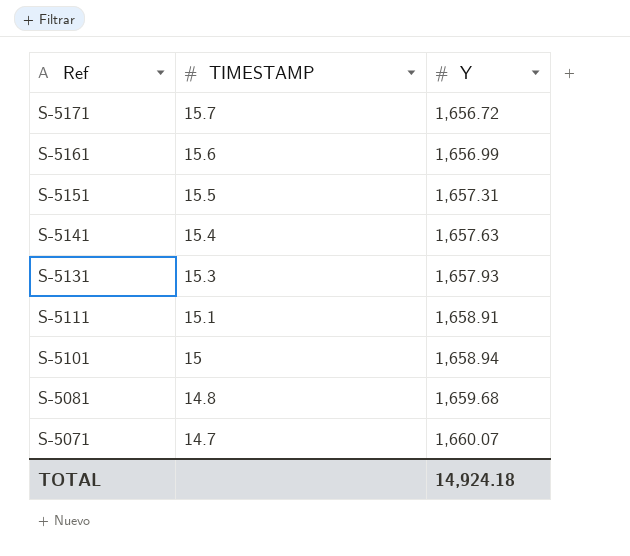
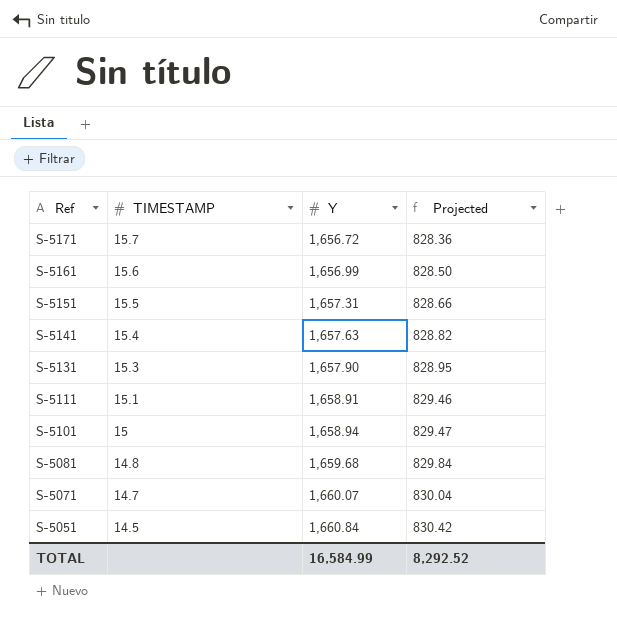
column Projected | formula: none -> [Y] * 0.5
S-5131 | Y: 1,657.93 -> 1,657.90
row S-5051: none -> 14.5 | 1,660.84 | 830.42
TOTAL | Y: 14,924.18 -> 16,584.99

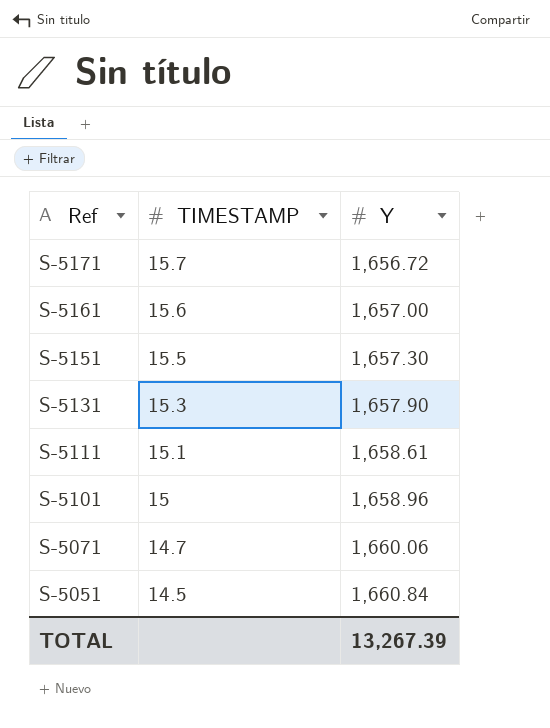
column Projected | formula: [Y] * 0.5 -> none
row S-5141: 15.4 | 1,657.63 | 828.82 -> none
row S-5081: 14.8 | 1,659.68 | 829.84 -> none
S-5161 | Y: 1,656.99 -> 1,657.00
S-5151 | Y: 1,657.31 -> 1,657.30
S-5111 | Y: 1,658.91 -> 1,658.61
S-5101 | Y: 1,658.94 -> 1,658.96
S-5071 | Y: 1,660.07 -> 1,660.06
TOTAL | Y: 16,584.99 -> 13,267.39

